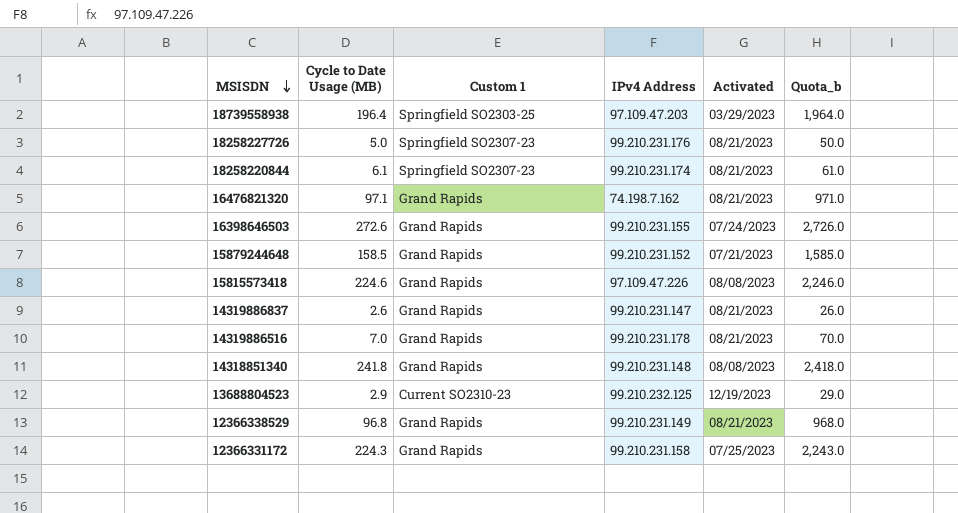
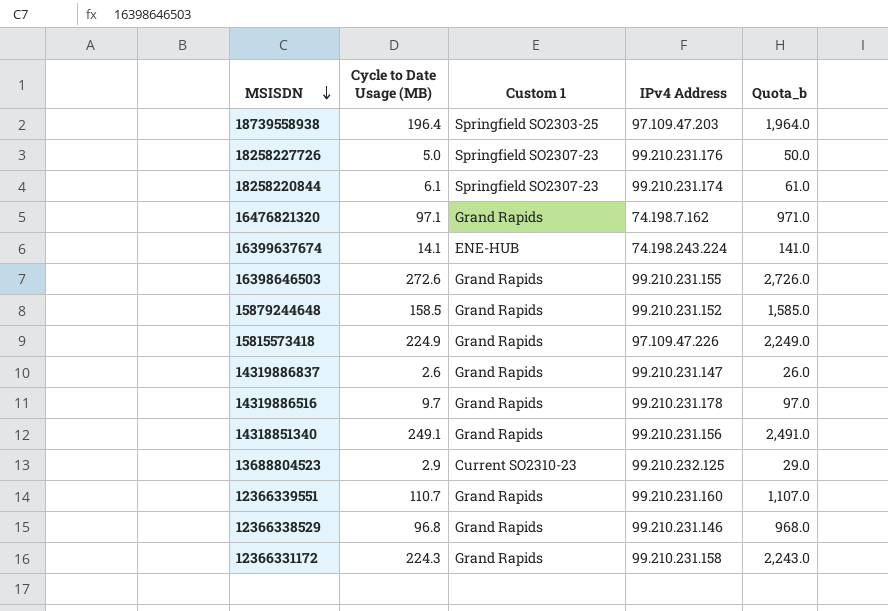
column Activated | position: 5 -> none
row 16399637674: none -> 14.1 | ENE-HUB | 74.198.243.224 | 141.0
15815573418 | Cycle to Date Usage (MB): 224.6 -> 224.9
15815573418 | Quota_b: 2,246.0 -> 2,249.0
14319886516 | Cycle to Date Usage (MB): 7.0 -> 9.7
14319886516 | Quota_b: 70.0 -> 97.0
14318851340 | Cycle to Date Usage (MB): 241.8 -> 249.1
14318851340 | IPv4 Address: 99.210.231.148 -> 99.210.231.156
14318851340 | Quota_b: 2,418.0 -> 2,491.0
row 12366339551: none -> 110.7 | Grand Rapids | 99.210.231.160 | 1,107.0
12366338529 | IPv4 Address: 99.210.231.149 -> 99.210.231.146

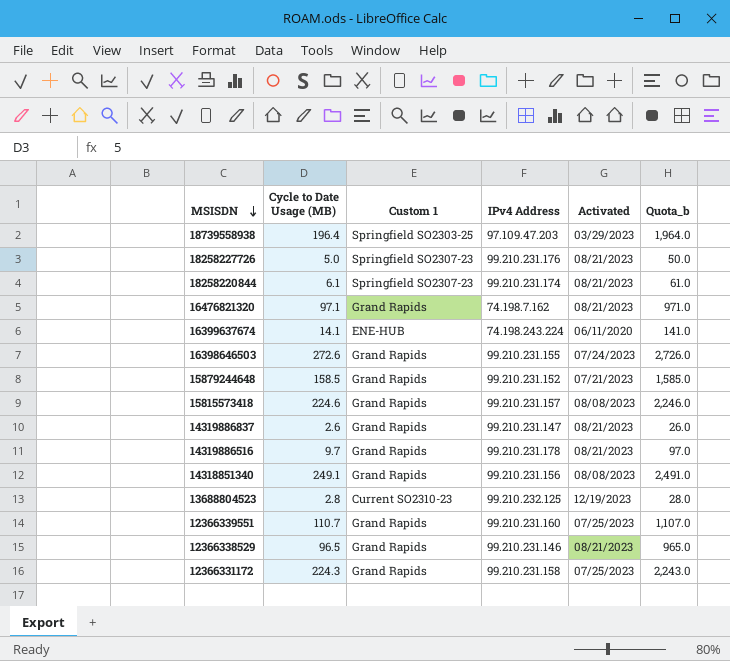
column Activated | position: none -> 5
15815573418 | Cycle to Date Usage (MB): 224.9 -> 224.6
15815573418 | IPv4 Address: 97.109.47.226 -> 99.210.231.157
15815573418 | Quota_b: 2,249.0 -> 2,246.0
13688804523 | Cycle to Date Usage (MB): 2.9 -> 2.8
13688804523 | Quota_b: 29.0 -> 28.0
12366338529 | Cycle to Date Usage (MB): 96.8 -> 96.5
12366338529 | Quota_b: 968.0 -> 965.0

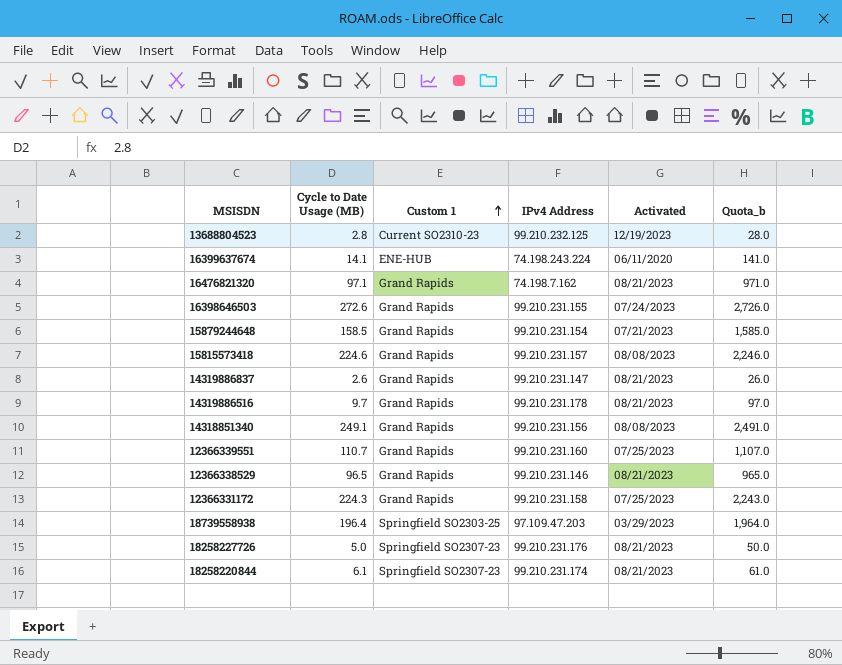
row order: MSISDN descending -> Custom 1 ascending
15879244648 | IPv4 Address: 99.210.231.152 -> 99.210.231.154

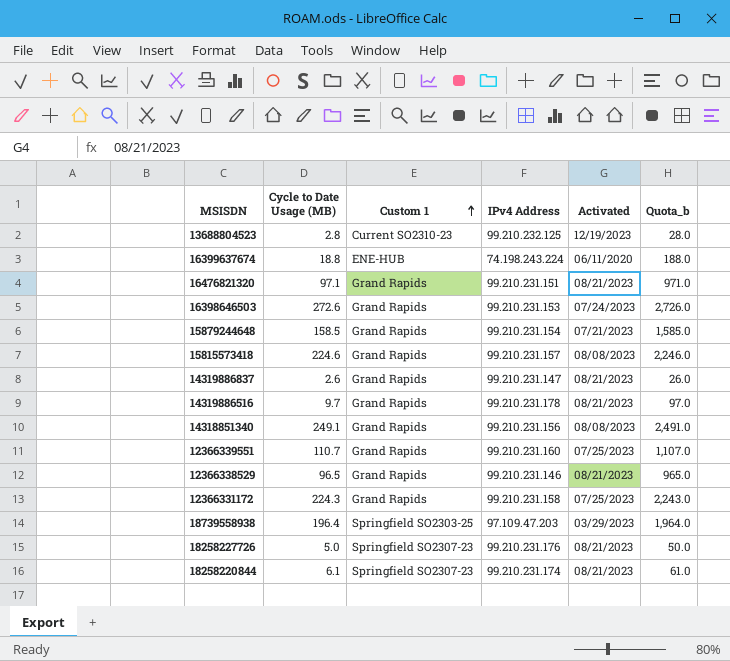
16399637674 | Cycle to Date Usage (MB): 14.1 -> 18.8
16399637674 | Quota_b: 141.0 -> 188.0
16476821320 | IPv4 Address: 74.198.7.162 -> 99.210.231.151
16398646503 | IPv4 Address: 99.210.231.155 -> 99.210.231.153

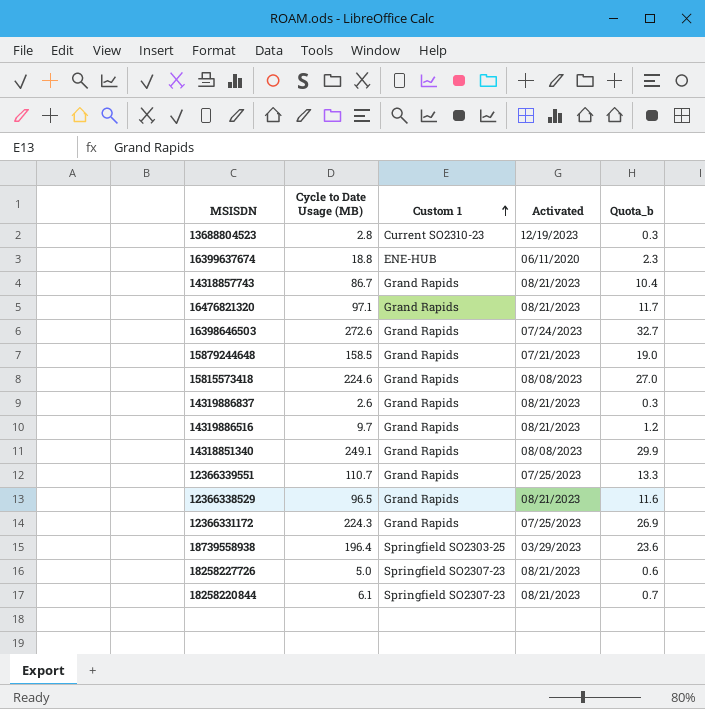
column IPv4 Address | position: 4 -> none
column Quota_b | formula: [Cycle to Date Usage (MB)] * 10 -> [Cycle to Date Usage (MB)] * 0.12
row 14318857743: none -> 86.7 | Grand Rapids | 08/21/2023 | 10.4

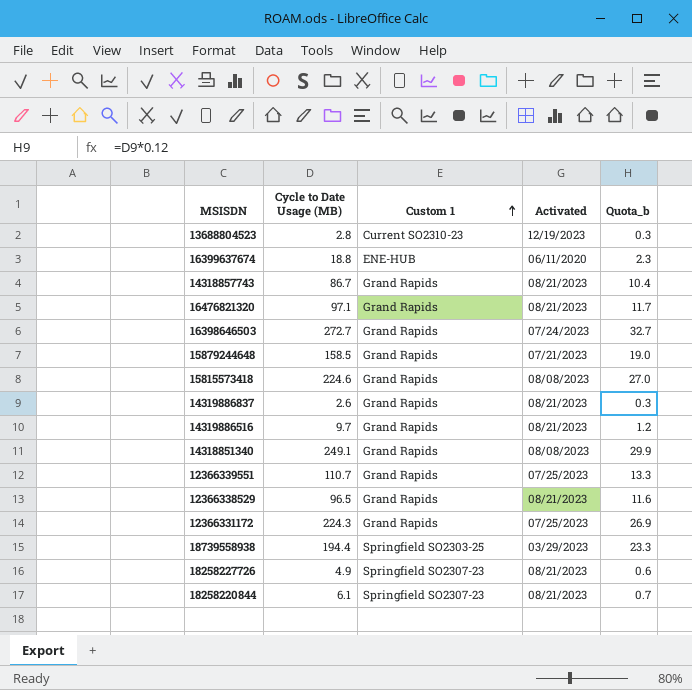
16398646503 | Cycle to Date Usage (MB): 272.6 -> 272.7
18739558938 | Cycle to Date Usage (MB): 196.4 -> 194.4
18739558938 | Quota_b: 23.6 -> 23.3
18258227726 | Cycle to Date Usage (MB): 5.0 -> 4.9

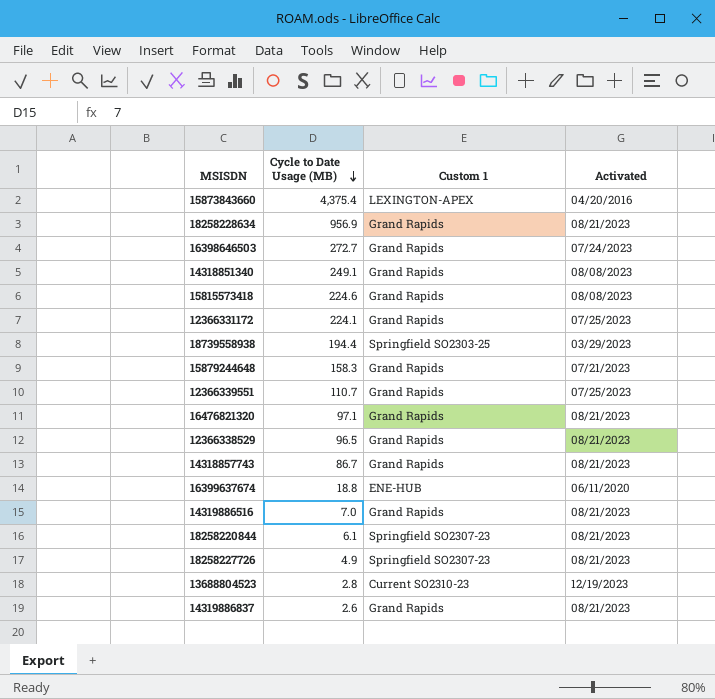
row order: Custom 1 ascending -> Cycle to Date Usage (MB) descending
column Quota_b | formula: [Cycle to Date Usage (MB)] * 0.12 -> none
row 15873843660: none -> 4,375.4 | LEXINGTON-APEX | 04/20/2016
row 18258228634: none -> 956.9 | Grand Rapids | 08/21/2023
12366331172 | Cycle to Date Usage (MB): 224.3 -> 224.1
15879244648 | Cycle to Date Usage (MB): 158.5 -> 158.3
14319886516 | Cycle to Date Usage (MB): 9.7 -> 7.0

